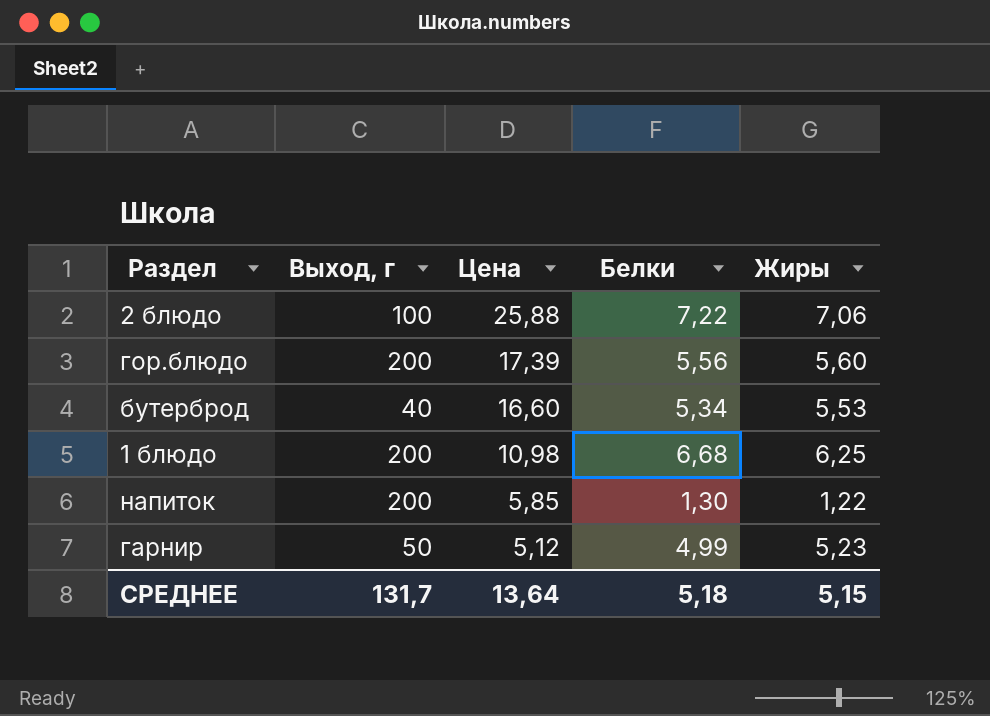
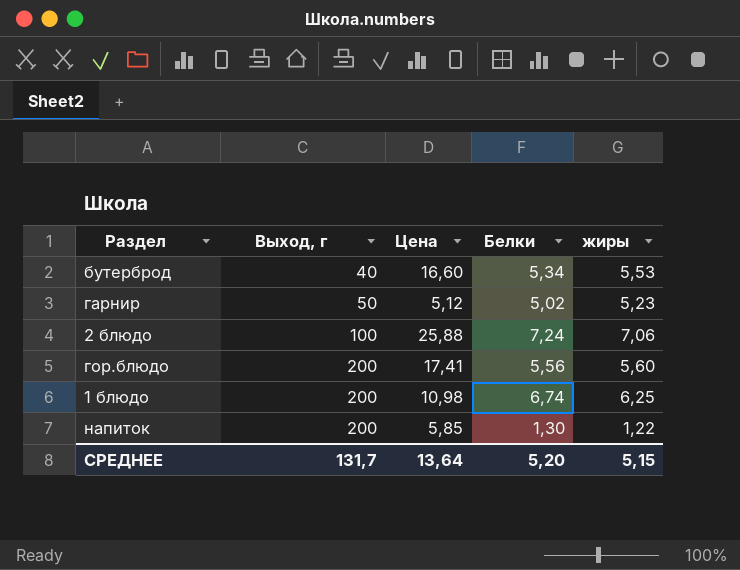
row order: Цена descending -> Выход, г ascending
column name: Жиры -> жиры
гарнир | Белки: 4,99 -> 5,02
2 блюдо | Белки: 7,22 -> 7,24
гор.блюдо | Цена: 17,39 -> 17,41
1 блюдо | Белки: 6,68 -> 6,74
СРЕДНЕЕ | Белки: 5,18 -> 5,20

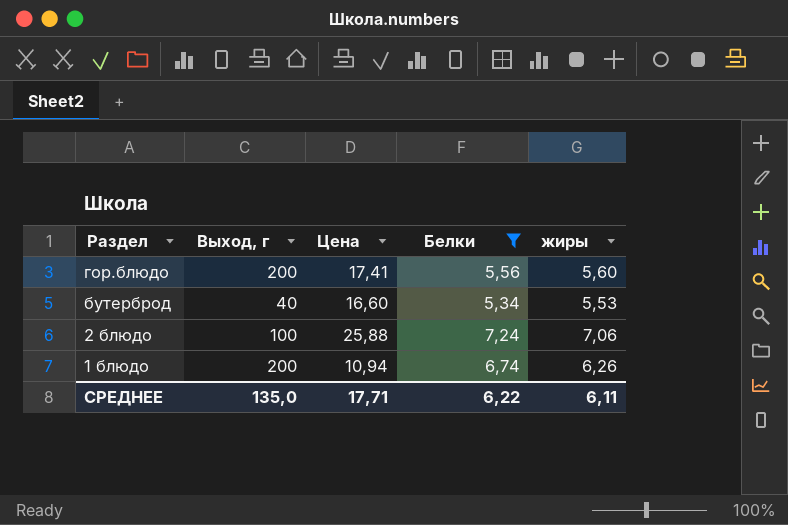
filter: none -> Белки >= 5,34
row order: Выход, г ascending -> Раздел descending
1 блюдо | Цена: 10,98 -> 10,94
1 блюдо | жиры: 6,25 -> 6,26
СРЕДНЕЕ | Выход, г: 131,7 -> 135,0
СРЕДНЕЕ | Цена: 13,64 -> 17,71
СРЕДНЕЕ | Белки: 5,20 -> 6,22
СРЕДНЕЕ | жиры: 5,15 -> 6,11

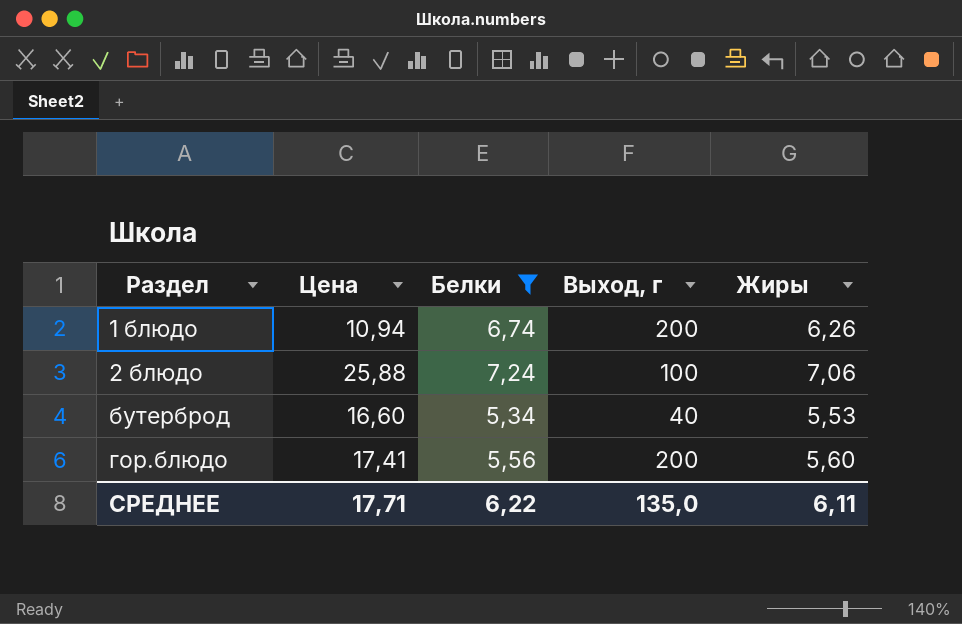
row order: Раздел descending -> Раздел ascending
column Выход, г | position: 2 -> 4
column name: жиры -> Жиры

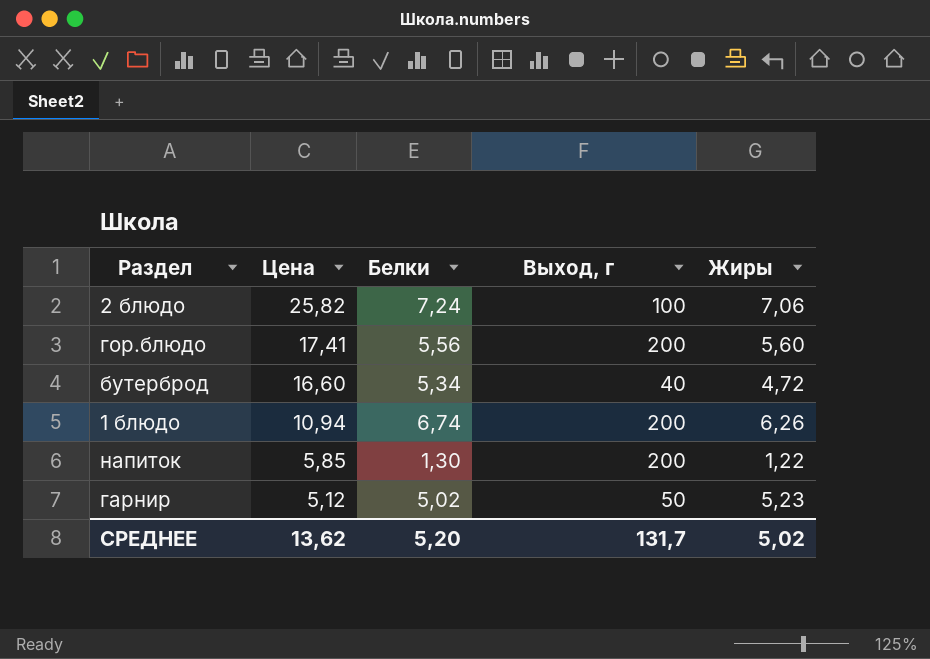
filter: Белки >= 5,34 -> none
row order: Раздел ascending -> Цена descending
2 блюдо | Цена: 25,88 -> 25,82
бутерброд | Жиры: 5,53 -> 4,72
СРЕДНЕЕ | Цена: 17,71 -> 13,62
СРЕДНЕЕ | Белки: 6,22 -> 5,20
СРЕДНЕЕ | Выход, г: 135,0 -> 131,7
СРЕДНЕЕ | Жиры: 6,11 -> 5,02

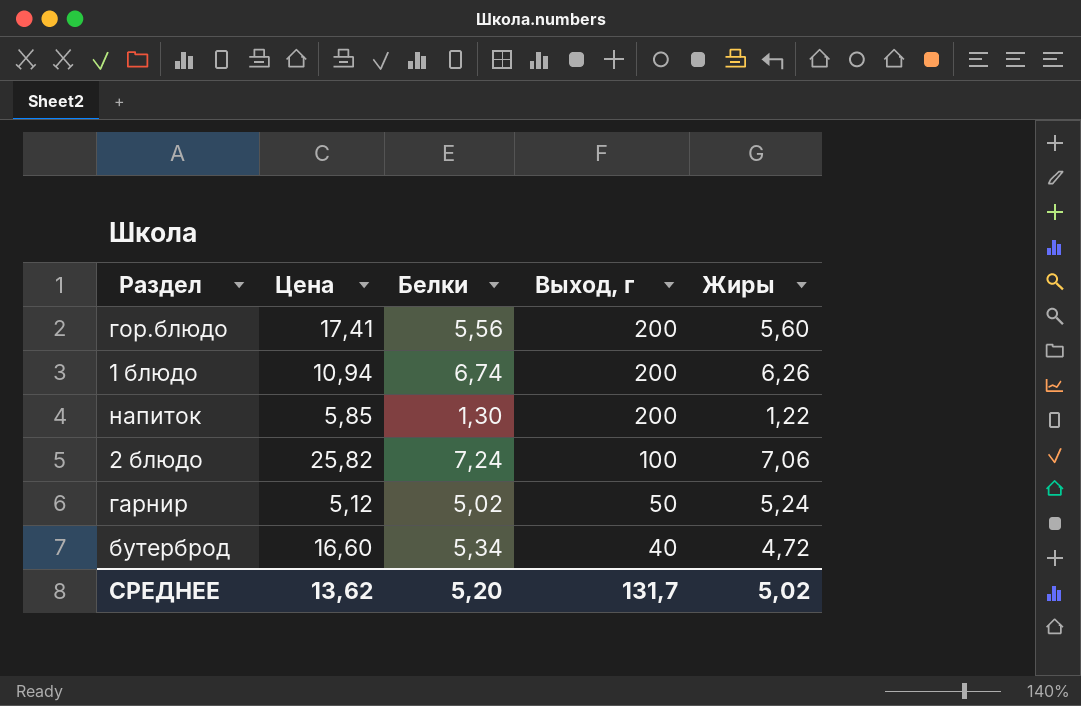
row order: Цена descending -> Выход, г descending
гарнир | Жиры: 5,23 -> 5,24

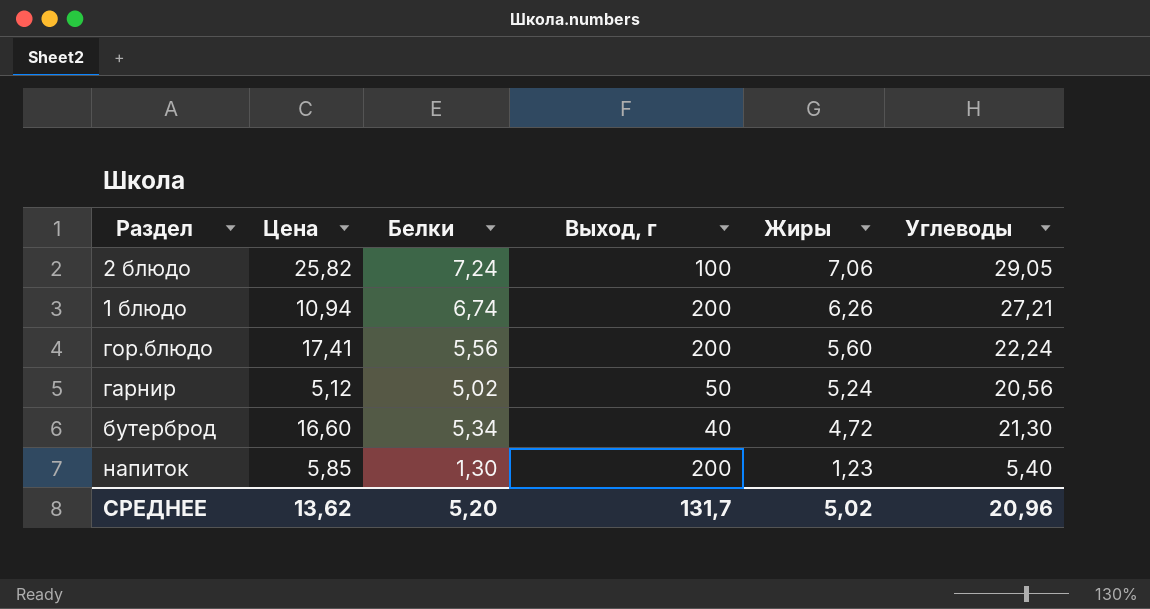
row order: Выход, г descending -> Жиры descending
column Углеводы | position: none -> 6
напиток | Жиры: 1,22 -> 1,23

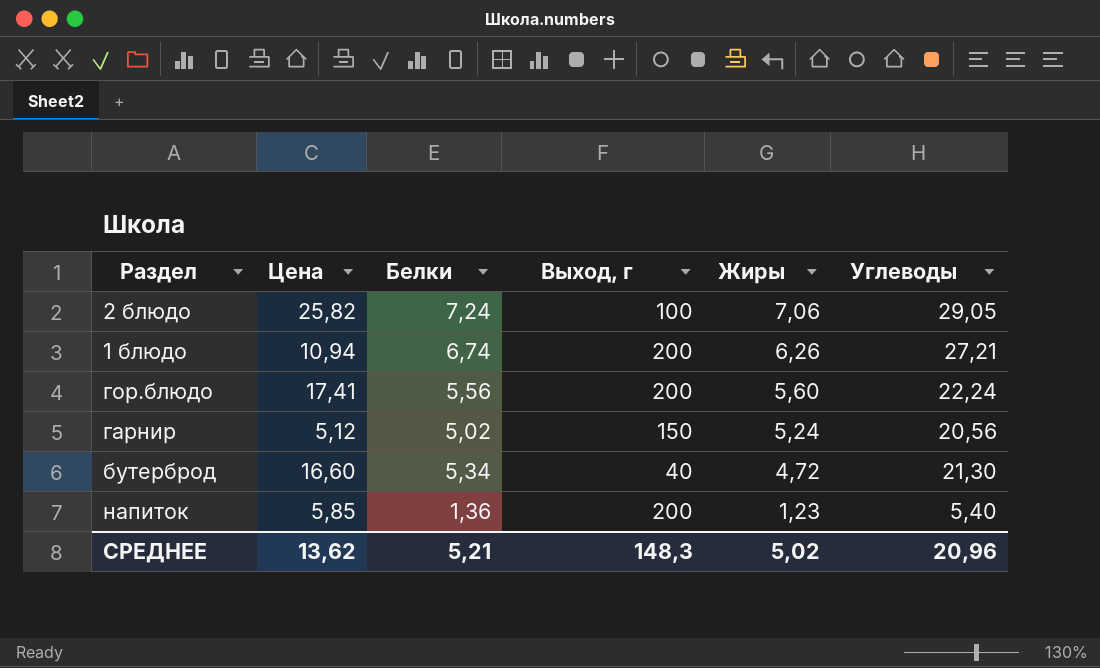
гарнир | Выход, г: 50 -> 150
напиток | Белки: 1,30 -> 1,36
СРЕДНЕЕ | Белки: 5,20 -> 5,21
СРЕДНЕЕ | Выход, г: 131,7 -> 148,3

